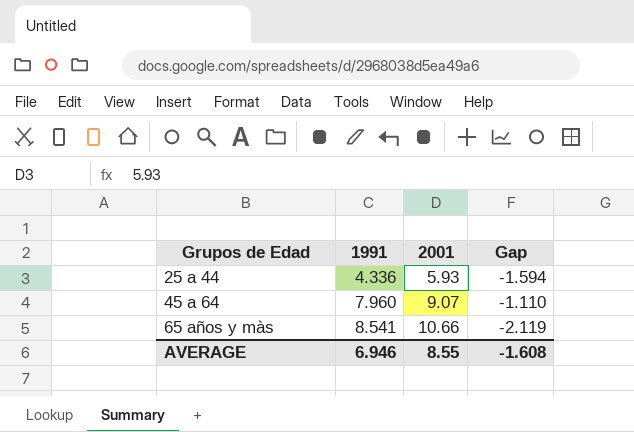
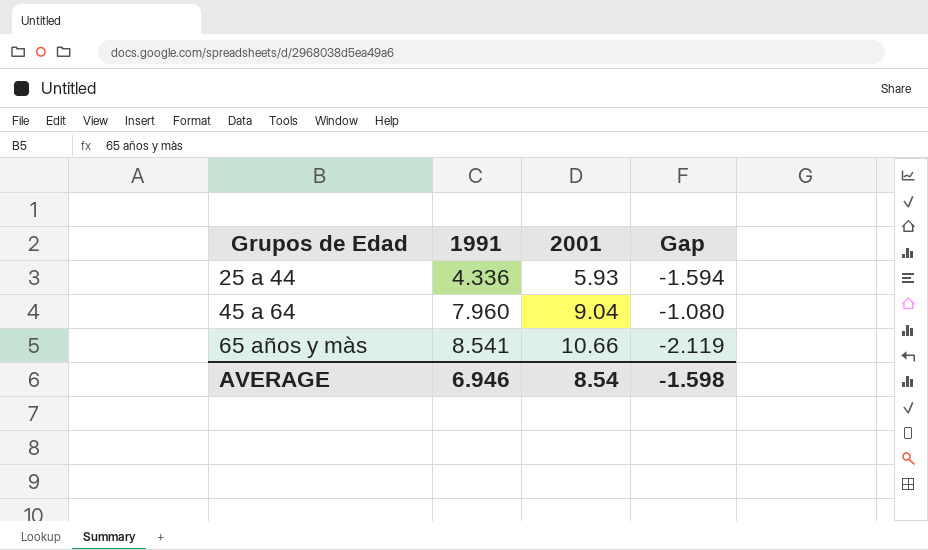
45 a 64 | 2001: 9.07 -> 9.04
45 a 64 | Gap: -1.110 -> -1.080
AVERAGE | 2001: 8.55 -> 8.54
AVERAGE | Gap: -1.608 -> -1.598

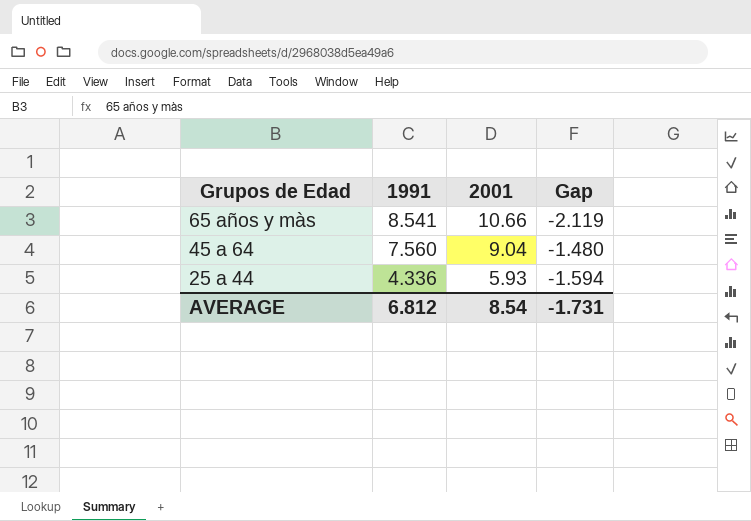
row order: Grupos de Edad ascending -> Grupos de Edad descending
45 a 64 | 1991: 7.960 -> 7.560
45 a 64 | Gap: -1.080 -> -1.480
AVERAGE | 1991: 6.946 -> 6.812
AVERAGE | Gap: -1.598 -> -1.731

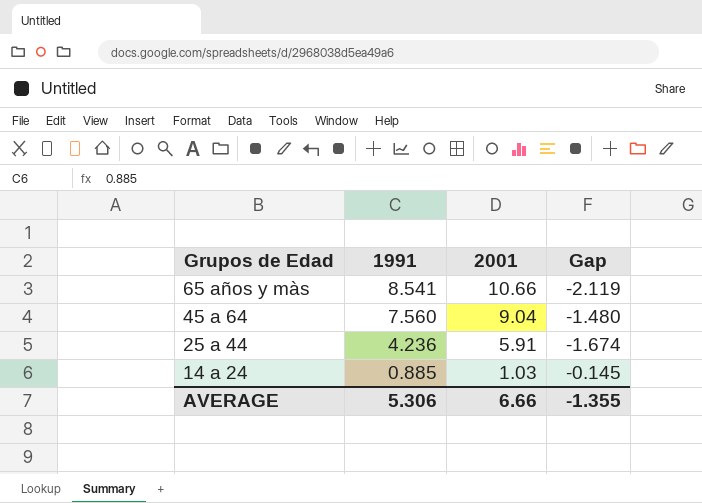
25 a 44 | 1991: 4.336 -> 4.236
25 a 44 | 2001: 5.93 -> 5.91
25 a 44 | Gap: -1.594 -> -1.674
row 14 a 24: none -> 0.885 | 1.03 | -0.145
AVERAGE | 1991: 6.812 -> 5.306
AVERAGE | 2001: 8.54 -> 6.66
AVERAGE | Gap: -1.731 -> -1.355

